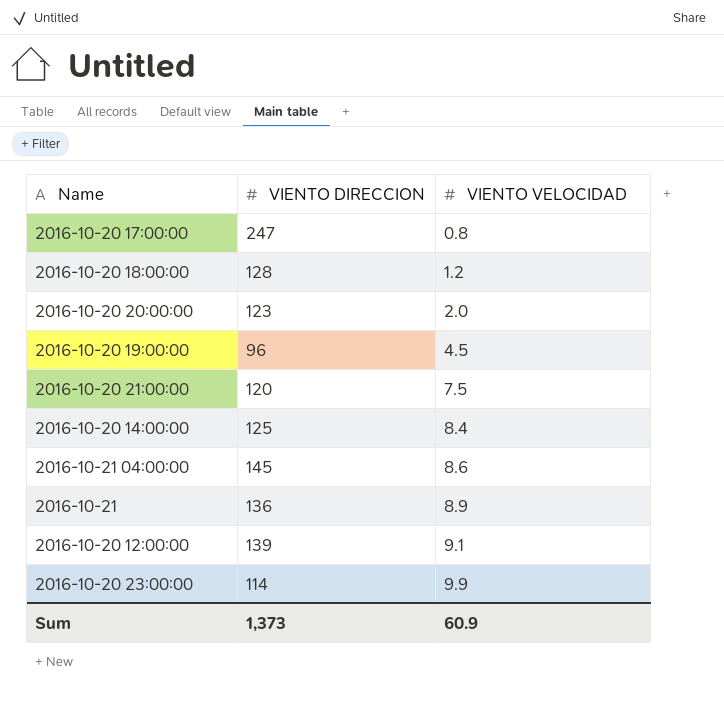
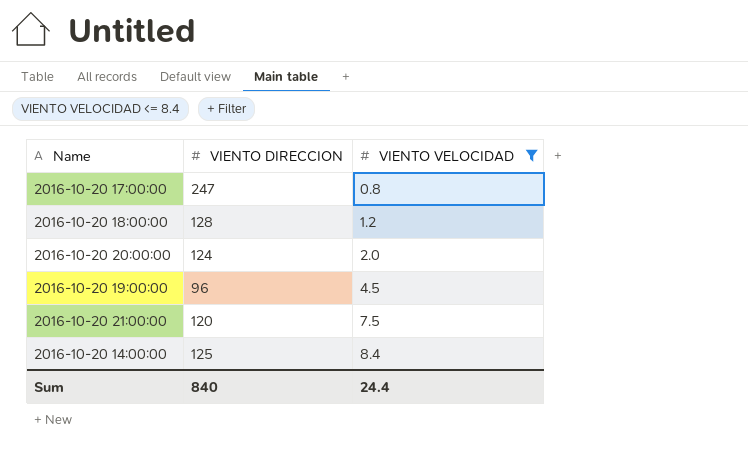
filter: none -> VIENTO VELOCIDAD <= 8.4
2016-10-20 20:00:00 | VIENTO DIRECCION: 123 -> 124
Sum | VIENTO DIRECCION: 1,373 -> 840
Sum | VIENTO VELOCIDAD: 60.9 -> 24.4

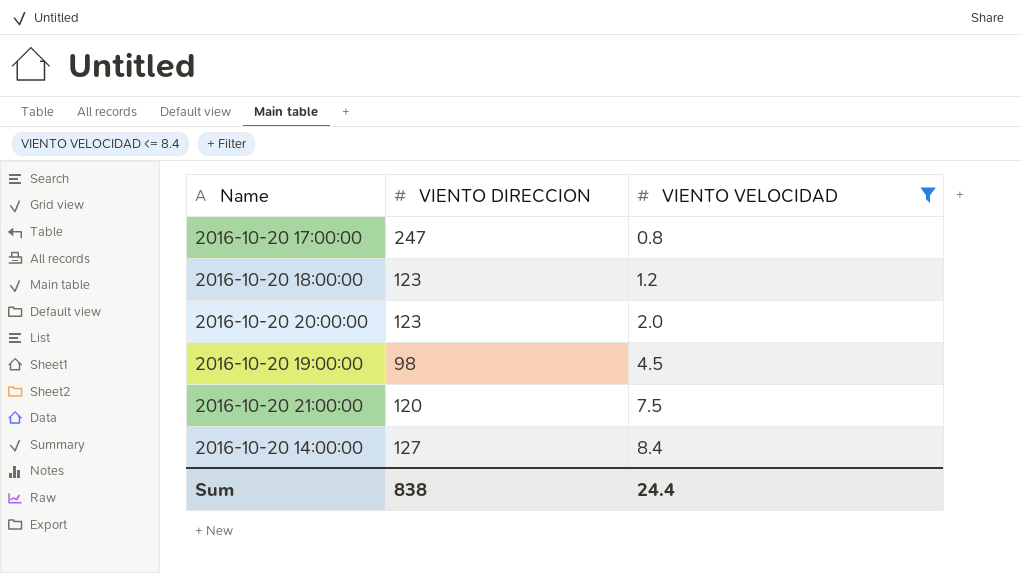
2016-10-20 18:00:00 | VIENTO DIRECCION: 128 -> 123
2016-10-20 20:00:00 | VIENTO DIRECCION: 124 -> 123
2016-10-20 19:00:00 | VIENTO DIRECCION: 96 -> 98
2016-10-20 14:00:00 | VIENTO DIRECCION: 125 -> 127
Sum | VIENTO DIRECCION: 840 -> 838

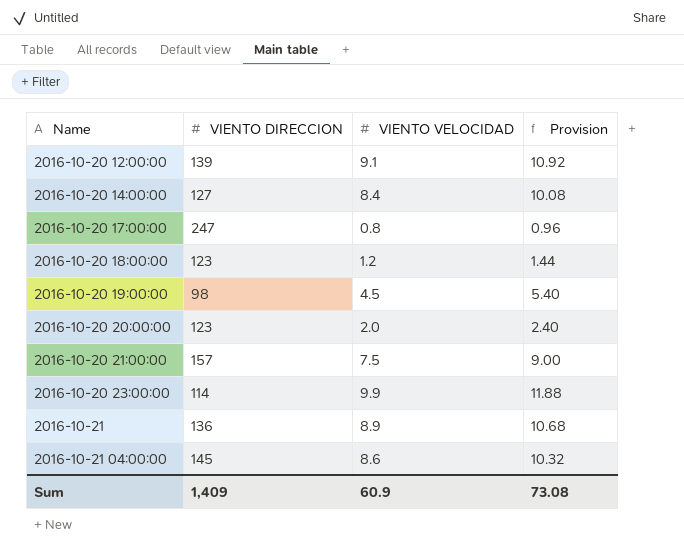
filter: VIENTO VELOCIDAD <= 8.4 -> none
row order: VIENTO VELOCIDAD ascending -> Name ascending
column Provision | formula: none -> [VIENTO VELOCIDAD] * 1.2
2016-10-20 21:00:00 | VIENTO DIRECCION: 120 -> 157
Sum | VIENTO DIRECCION: 838 -> 1,409
Sum | VIENTO VELOCIDAD: 24.4 -> 60.9

